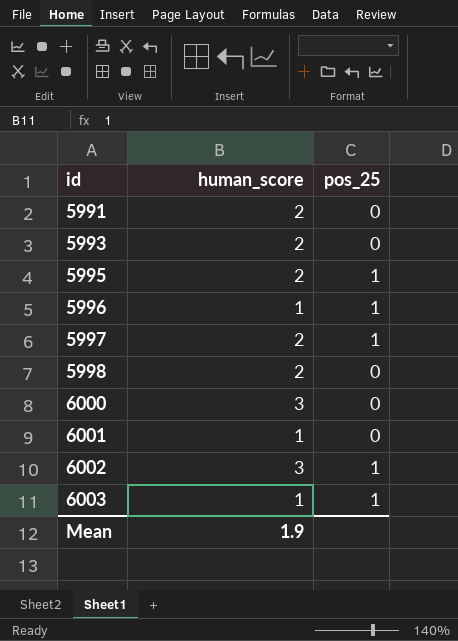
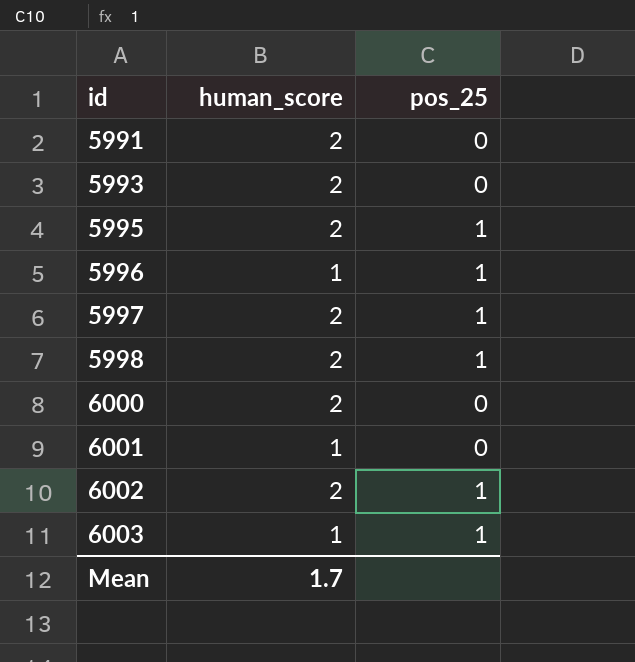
5998 | pos_25: 0 -> 1
6000 | human_score: 3 -> 2
6002 | human_score: 3 -> 2
Mean | human_score: 1.9 -> 1.7

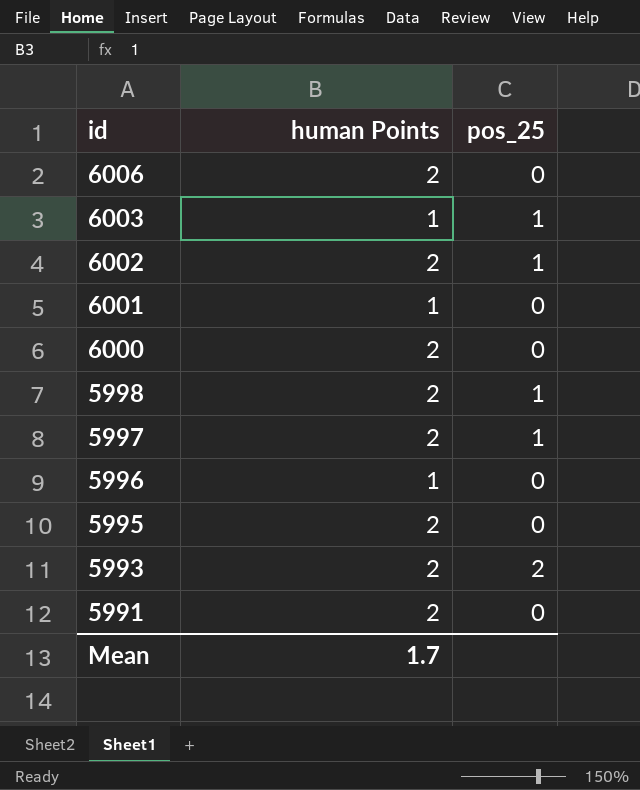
row order: id ascending -> id descending
column name: human_score -> human Points
row 6006: none -> 2 | 0
5996 | pos_25: 1 -> 0
5995 | pos_25: 1 -> 0
5993 | pos_25: 0 -> 2

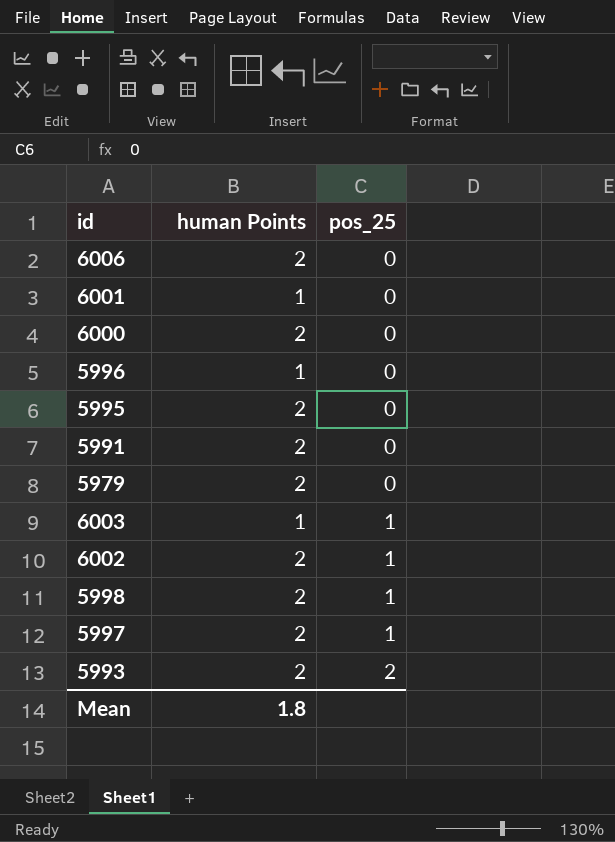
row order: id descending -> pos_25 ascending
row 5979: none -> 2 | 0
Mean | human Points: 1.7 -> 1.8

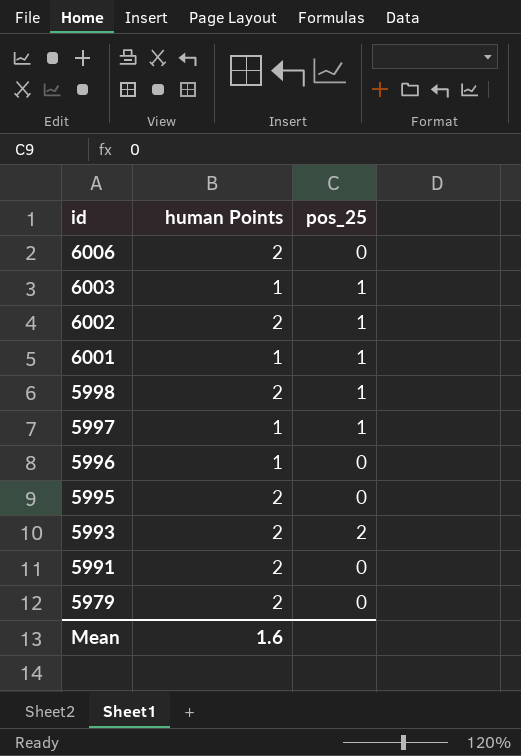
row order: pos_25 ascending -> id descending
row 6000: 2 | 0 -> none
6001 | pos_25: 0 -> 1
5997 | human Points: 2 -> 1
Mean | human Points: 1.8 -> 1.6

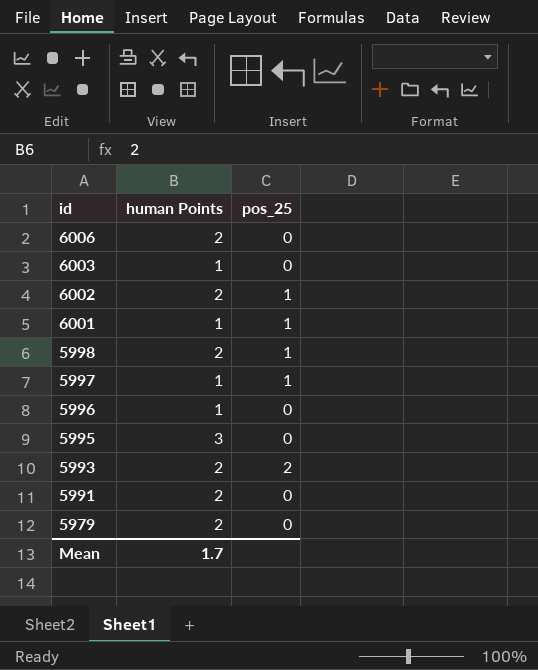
6003 | pos_25: 1 -> 0
5995 | human Points: 2 -> 3
Mean | human Points: 1.6 -> 1.7

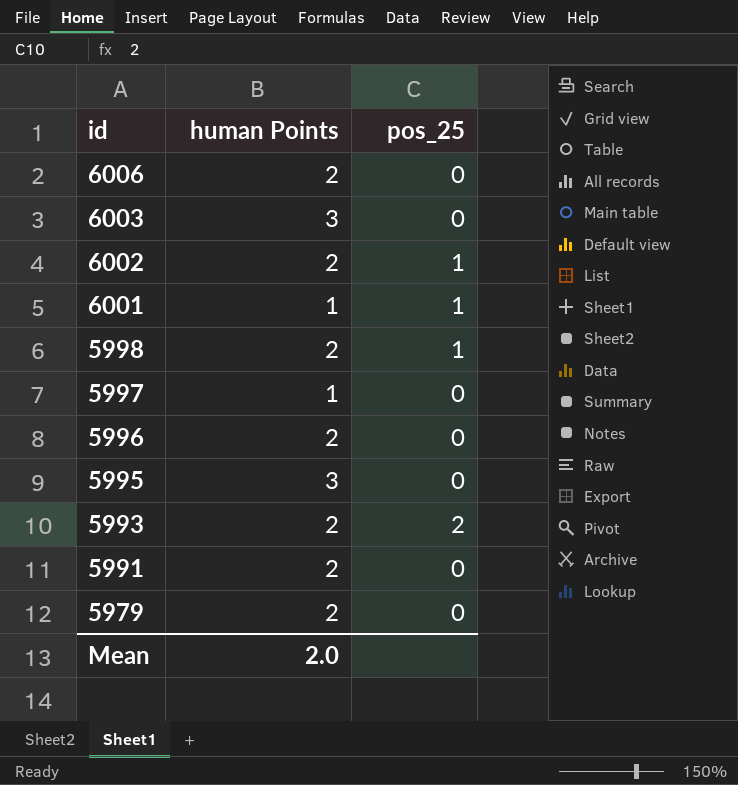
6003 | human Points: 1 -> 3
5997 | pos_25: 1 -> 0
5996 | human Points: 1 -> 2
Mean | human Points: 1.7 -> 2.0

